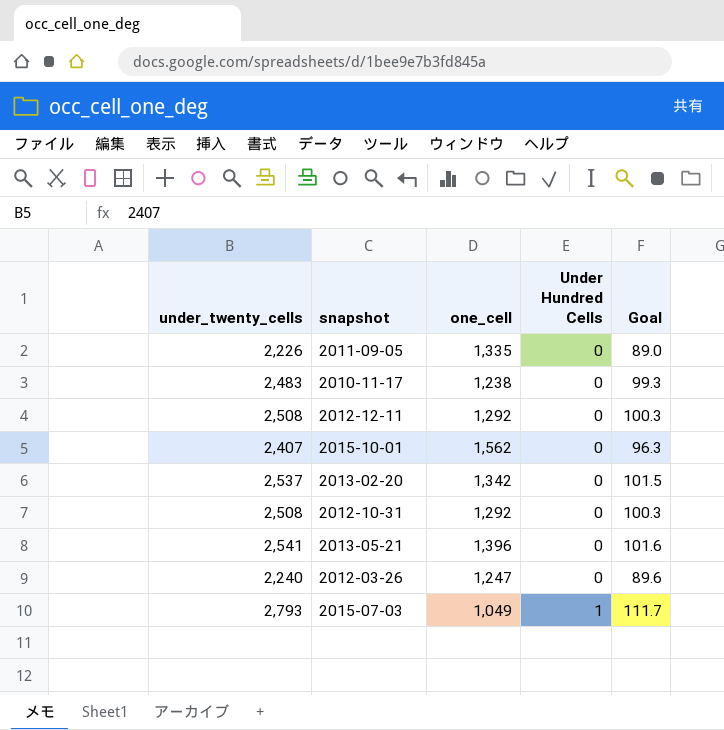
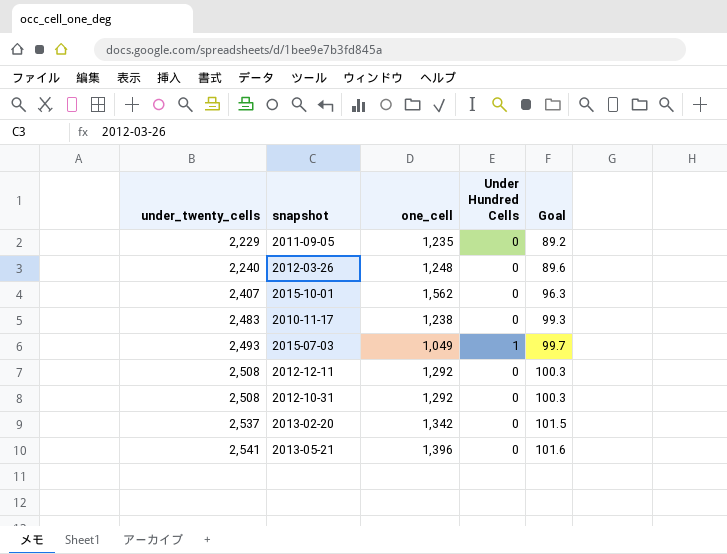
row order: Under Hundred Cells ascending -> under_twenty_cells ascending
2011-09-05 | under_twenty_cells: 2,226 -> 2,229
2011-09-05 | one_cell: 1,335 -> 1,235
2011-09-05 | Goal: 89.0 -> 89.2
2012-03-26 | one_cell: 1,247 -> 1,248
2015-07-03 | under_twenty_cells: 2,793 -> 2,493
2015-07-03 | Goal: 111.7 -> 99.7

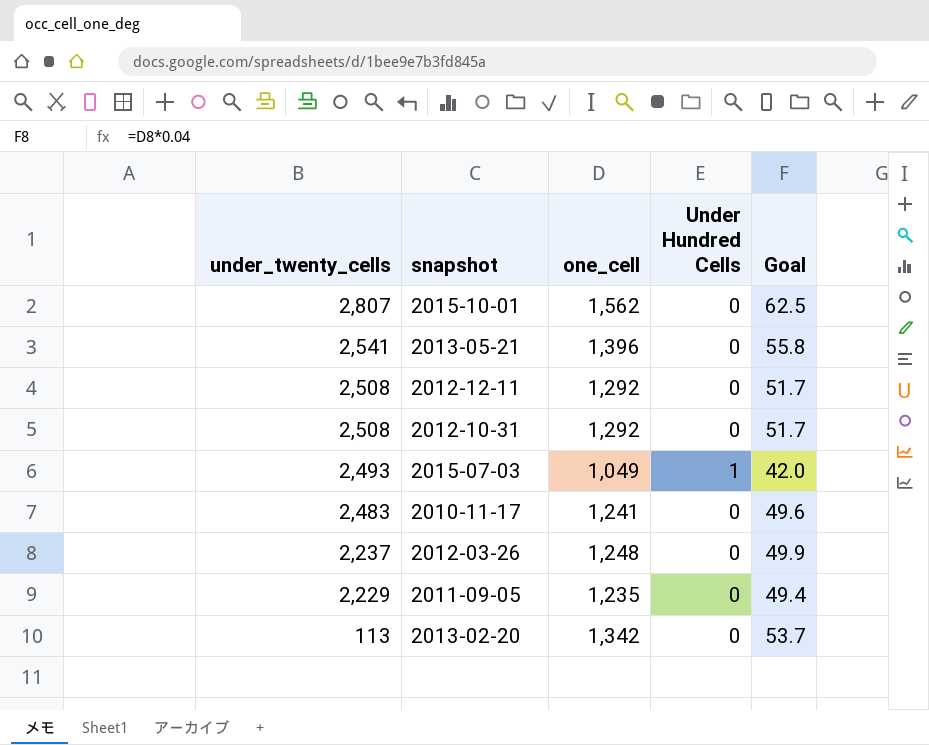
row order: under_twenty_cells ascending -> under_twenty_cells descending
column Goal | formula: [under_twenty_cells] * 0.04 -> [one_cell] * 0.04
2015-10-01 | under_twenty_cells: 2,407 -> 2,807
2010-11-17 | one_cell: 1,238 -> 1,241
2012-03-26 | under_twenty_cells: 2,240 -> 2,237
2013-02-20 | under_twenty_cells: 2,537 -> 113

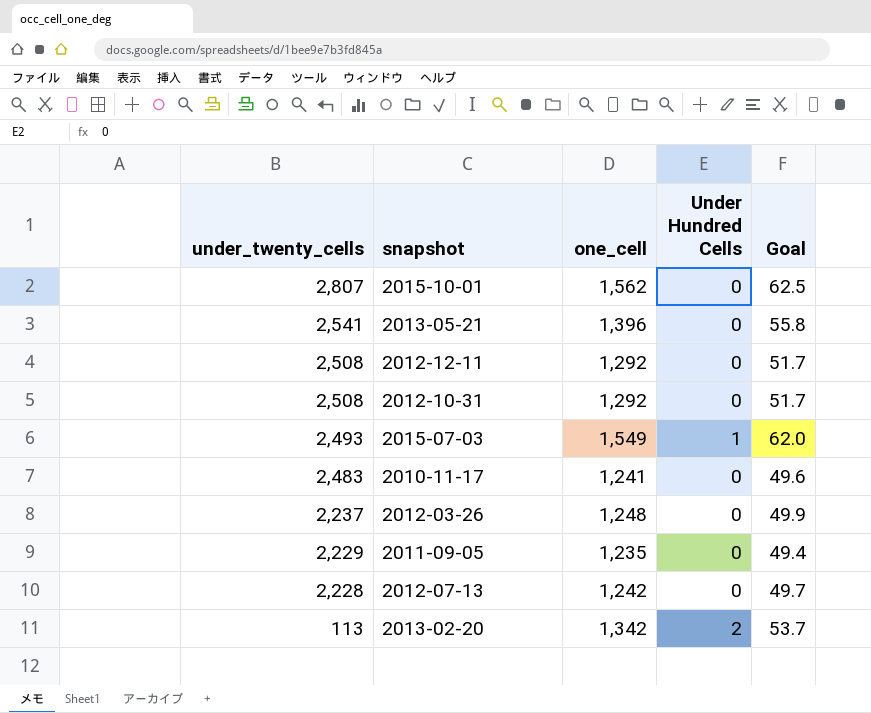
2015-07-03 | one_cell: 1,049 -> 1,549
2015-07-03 | Goal: 42.0 -> 62.0
row 2012-07-13: none -> 2,228 | 1,242 | 0 | 49.7
2013-02-20 | Under Hundred Cells: 0 -> 2

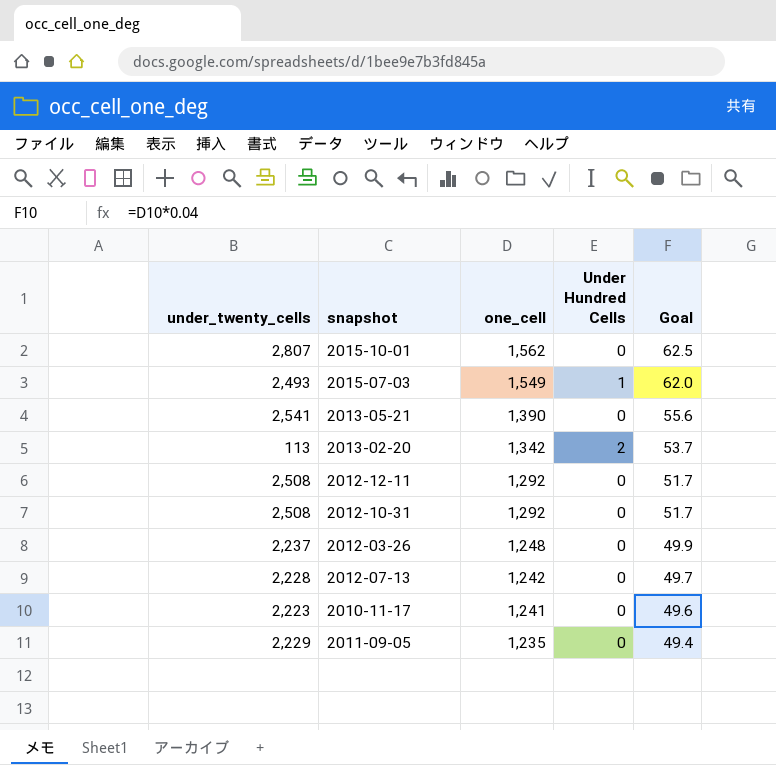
row order: under_twenty_cells descending -> one_cell descending
2013-05-21 | one_cell: 1,396 -> 1,390
2013-05-21 | Goal: 55.8 -> 55.6
2010-11-17 | under_twenty_cells: 2,483 -> 2,223

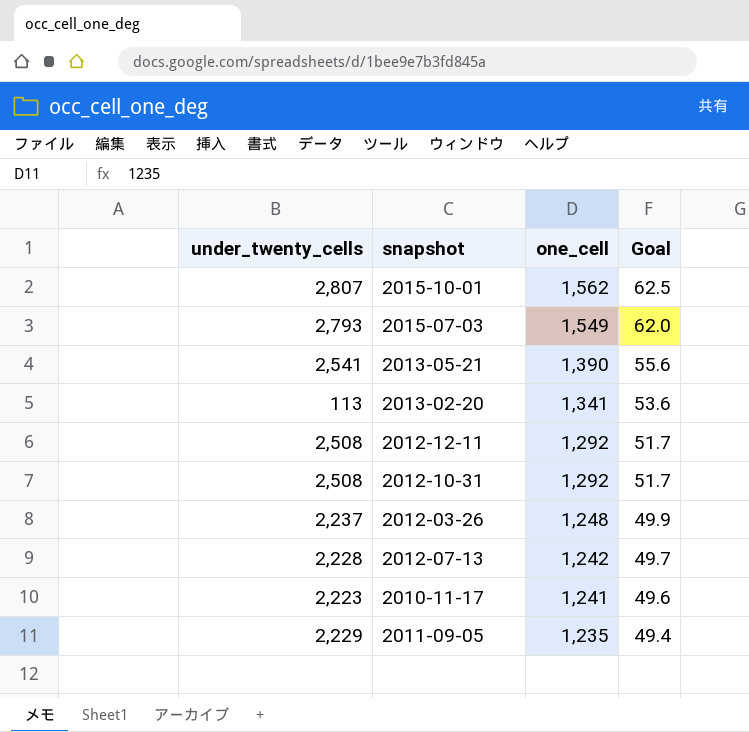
column Under Hundred Cells | position: 4 -> none
2015-07-03 | under_twenty_cells: 2,493 -> 2,793
2013-02-20 | one_cell: 1,342 -> 1,341
2013-02-20 | Goal: 53.7 -> 53.6

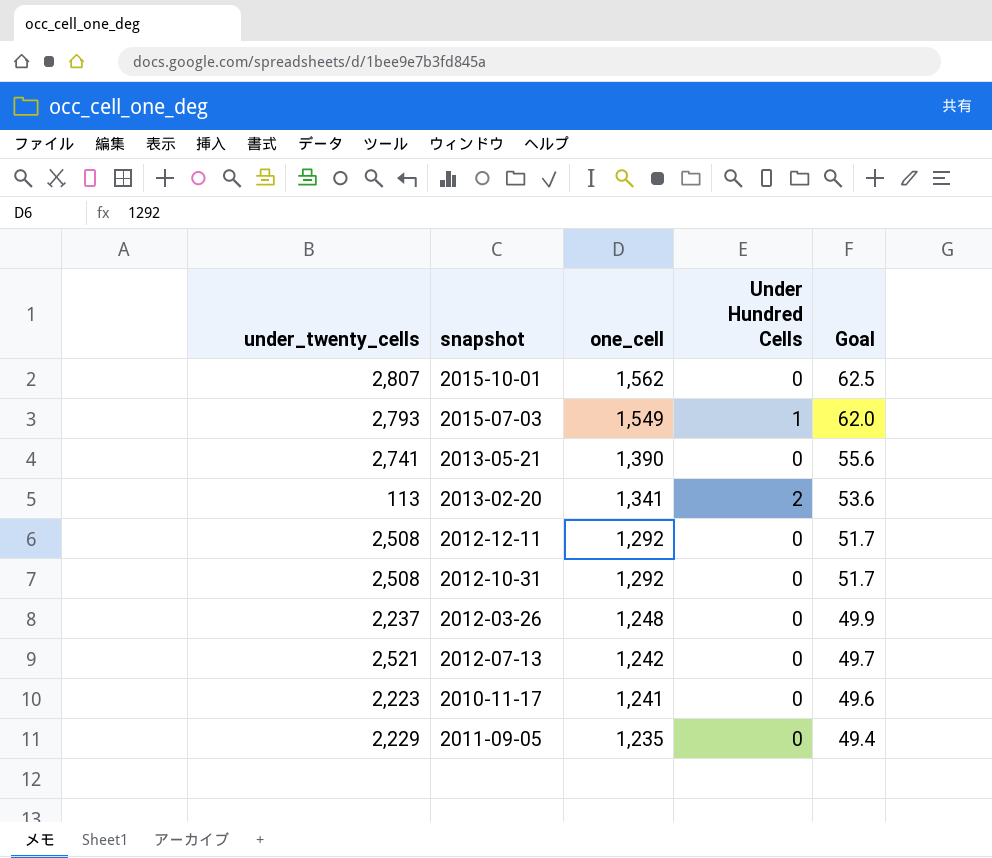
column Under Hundred Cells | position: none -> 4
2013-05-21 | under_twenty_cells: 2,541 -> 2,741
2012-07-13 | under_twenty_cells: 2,228 -> 2,521

